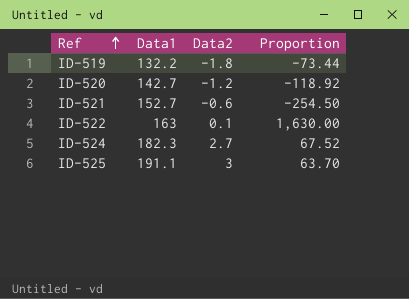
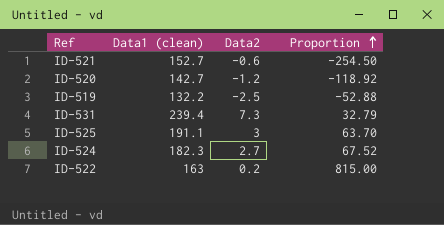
row order: Ref ascending -> Proportion ascending
column name: Data1 -> Data1 (clean)
ID-519 | Data2: -1.8 -> -2.5
ID-519 | Proportion: -73.44 -> -52.88
row ID-531: none -> 239.4 | 7.3 | 32.79
ID-522 | Data2: 0.1 -> 0.2
ID-522 | Proportion: 1,630.00 -> 815.00

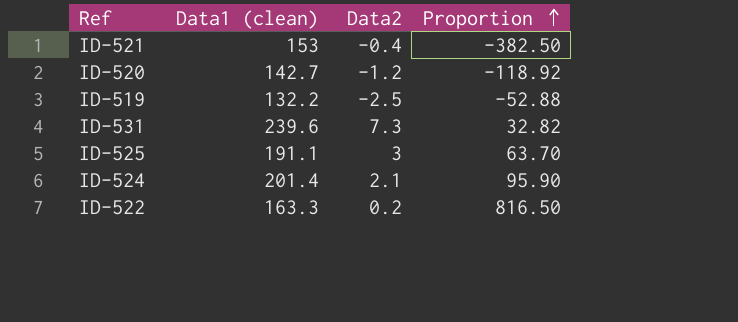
ID-521 | Data1 (clean): 152.7 -> 153
ID-521 | Data2: -0.6 -> -0.4
ID-521 | Proportion: -254.50 -> -382.50
ID-531 | Data1 (clean): 239.4 -> 239.6
ID-531 | Proportion: 32.79 -> 32.82
ID-524 | Data1 (clean): 182.3 -> 201.4
ID-524 | Data2: 2.7 -> 2.1
ID-524 | Proportion: 67.52 -> 95.90
ID-522 | Data1 (clean): 163 -> 163.3
ID-522 | Proportion: 815.00 -> 816.50

